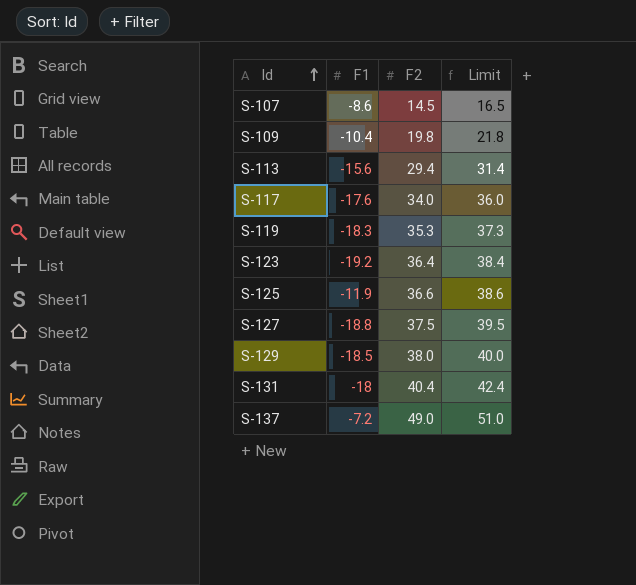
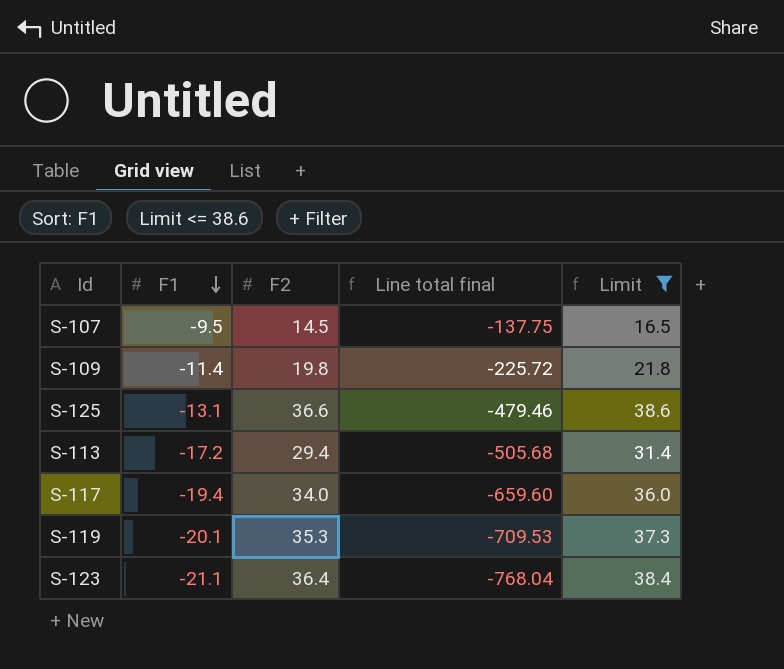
filter: none -> Limit <= 38.6
row order: Id ascending -> F1 descending
column Line total final | formula: none -> [F1] * [F2]
S-107 | F1: -8.6 -> -9.5
S-109 | F1: -10.4 -> -11.4
S-125 | F1: -11.9 -> -13.1
S-113 | F1: -15.6 -> -17.2
S-117 | F1: -17.6 -> -19.4
S-119 | F1: -18.3 -> -20.1
S-123 | F1: -19.2 -> -21.1

